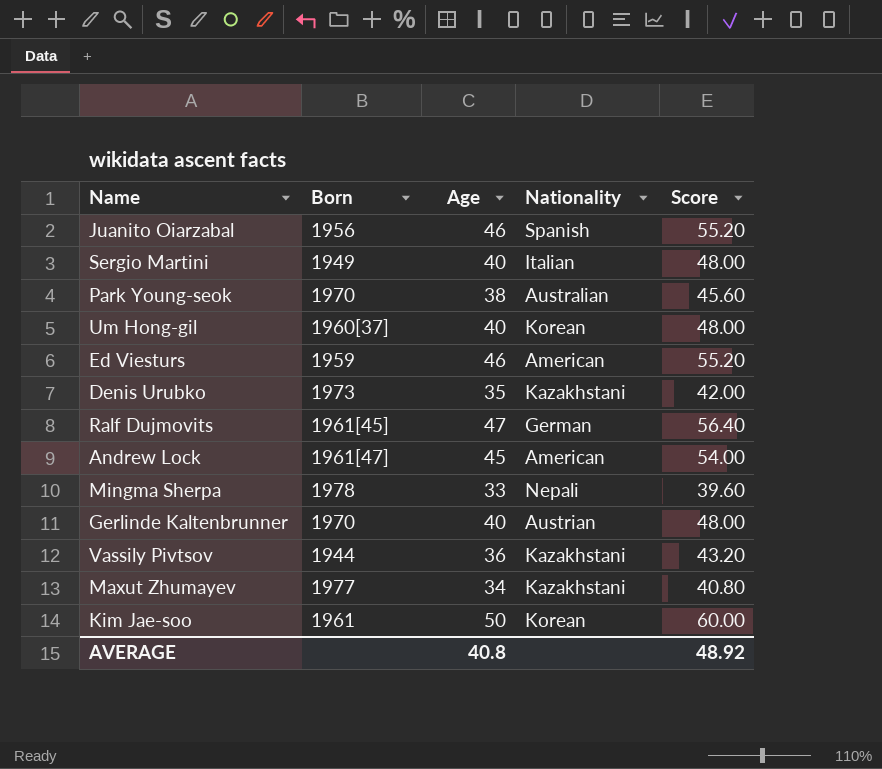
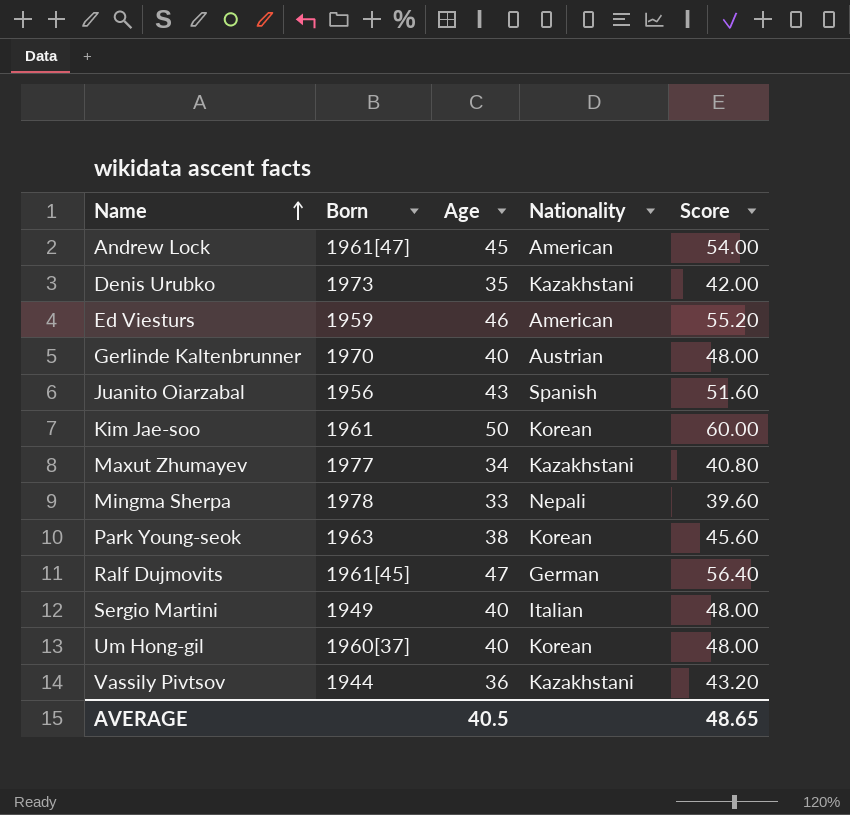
row order: none -> Name ascending
Juanito Oiarzabal | Age: 46 -> 43
Juanito Oiarzabal | Score: 55.20 -> 51.60
Park Young-seok | Born: 1970 -> 1963
Park Young-seok | Nationality: Australian -> Korean
AVERAGE | Age: 40.8 -> 40.5
AVERAGE | Score: 48.92 -> 48.65

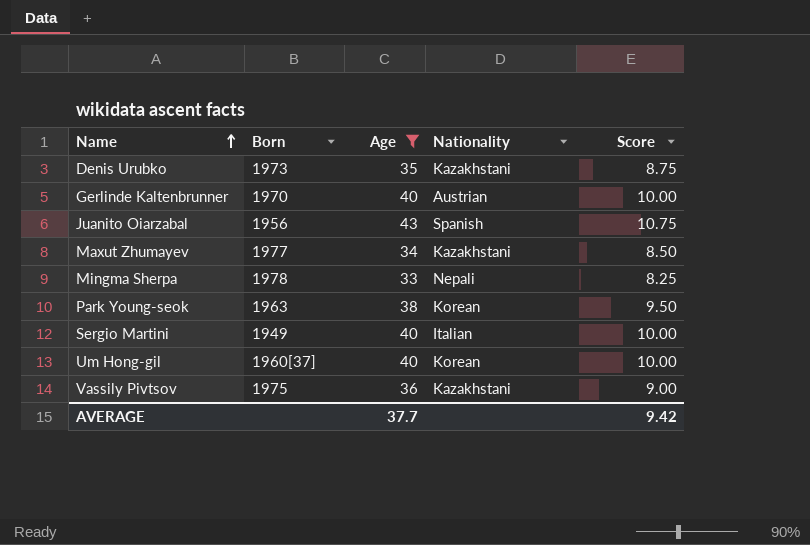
filter: none -> Age <= 43
column Score | formula: [Age] * 1.2 -> [Age] * 0.25
Vassily Pivtsov | Born: 1944 -> 1975
AVERAGE | Age: 40.5 -> 37.7
AVERAGE | Score: 48.65 -> 9.42

